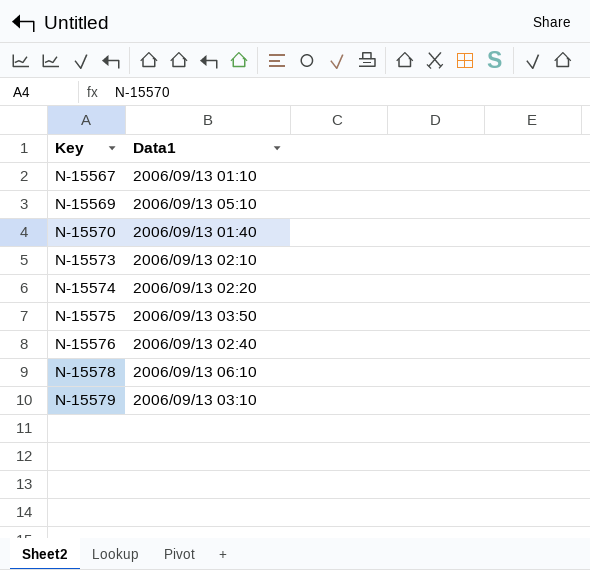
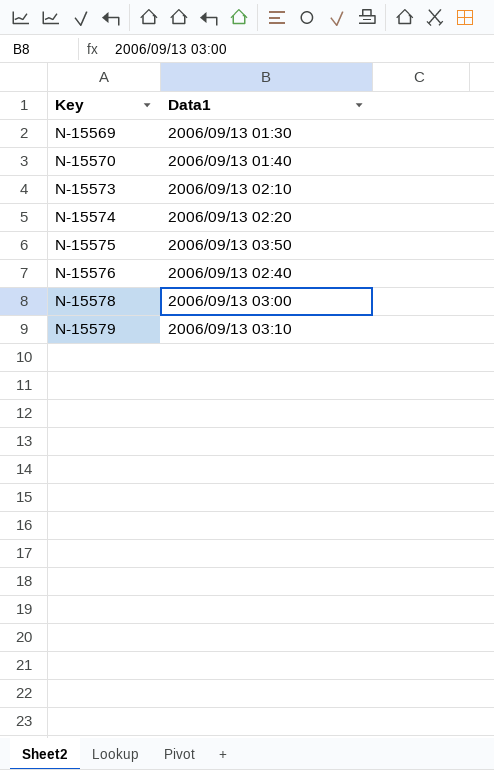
row N-15567: 2006/09/13 01:10 -> none
N-15569 | Data1: 2006/09/13 05:10 -> 2006/09/13 01:30
N-15578 | Data1: 2006/09/13 06:10 -> 2006/09/13 03:00

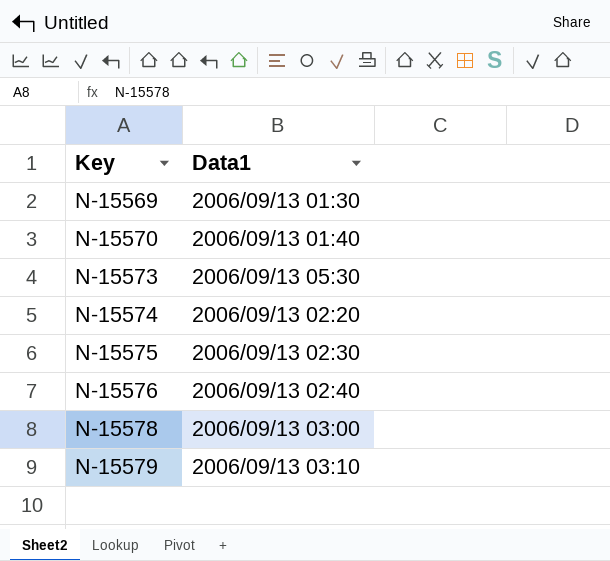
N-15573 | Data1: 2006/09/13 02:10 -> 2006/09/13 05:30
N-15575 | Data1: 2006/09/13 03:50 -> 2006/09/13 02:30

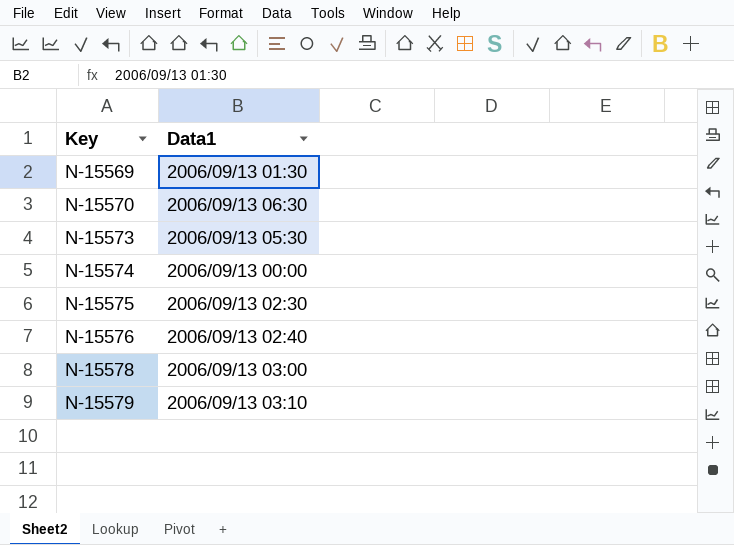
N-15570 | Data1: 2006/09/13 01:40 -> 2006/09/13 06:30
N-15574 | Data1: 2006/09/13 02:20 -> 2006/09/13 00:00

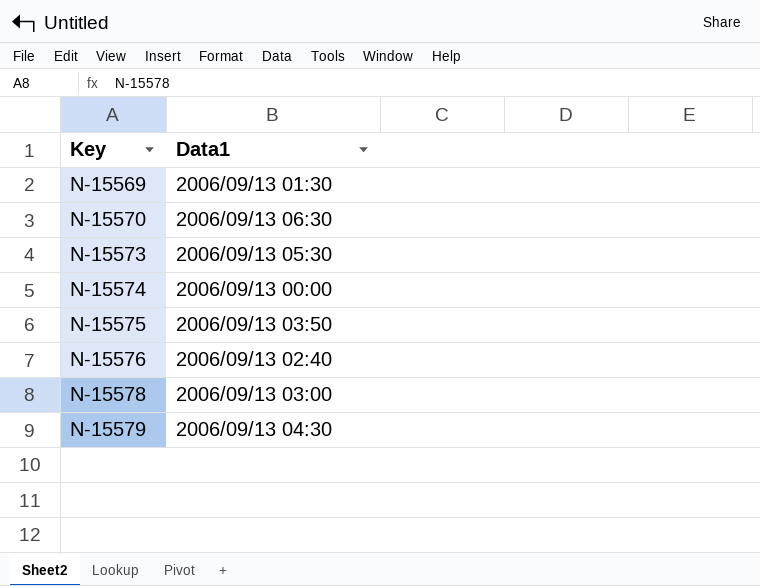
N-15575 | Data1: 2006/09/13 02:30 -> 2006/09/13 03:50
N-15579 | Data1: 2006/09/13 03:10 -> 2006/09/13 04:30

